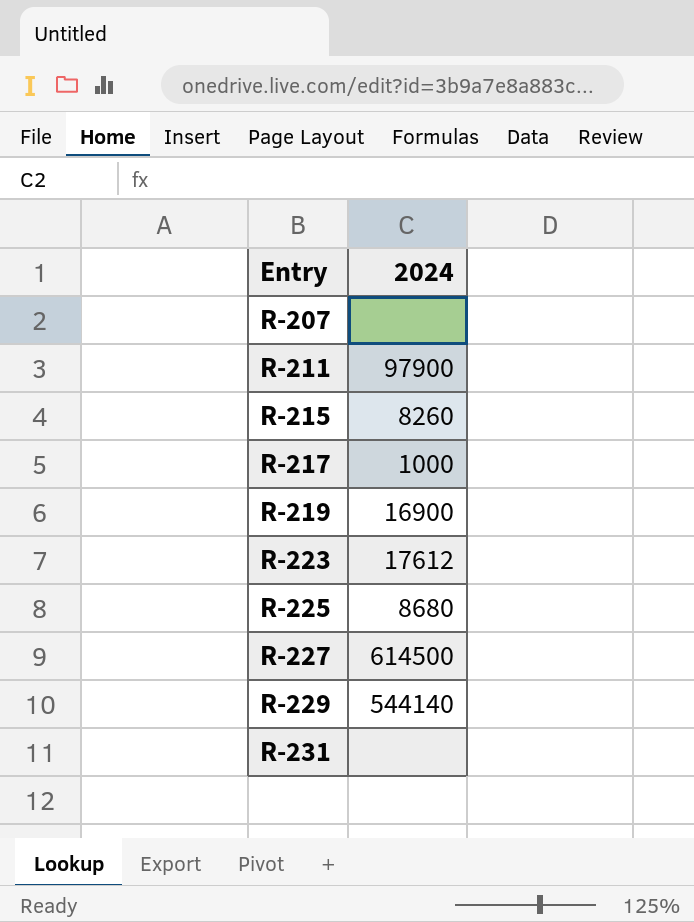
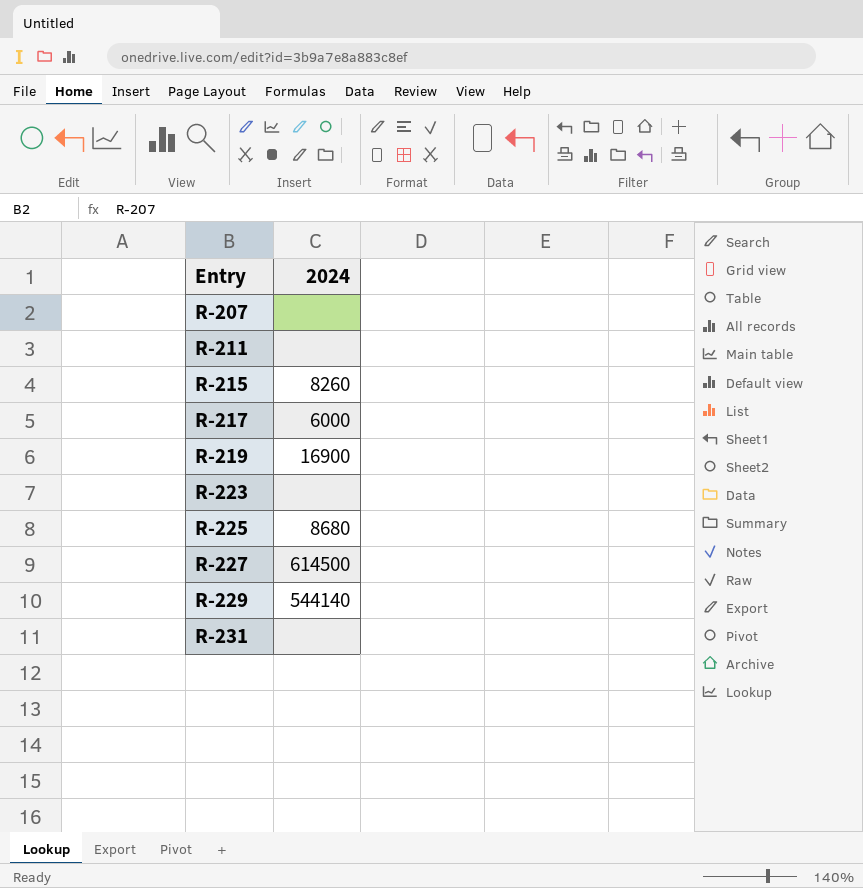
R-211 | 2024: 97900 -> none
R-217 | 2024: 1000 -> 6000
R-223 | 2024: 17612 -> none

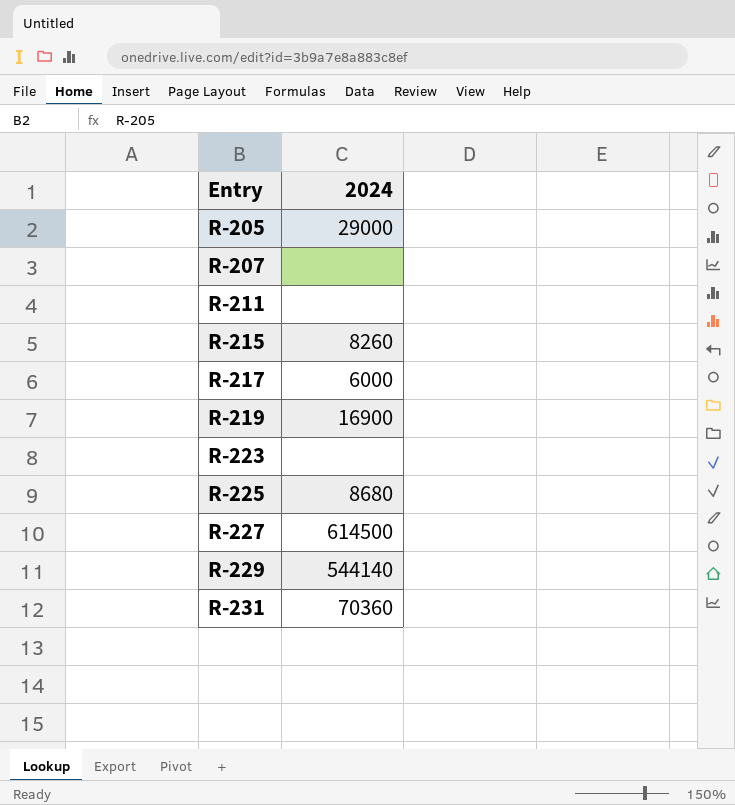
row R-205: none -> 29000
R-231 | 2024: none -> 70360

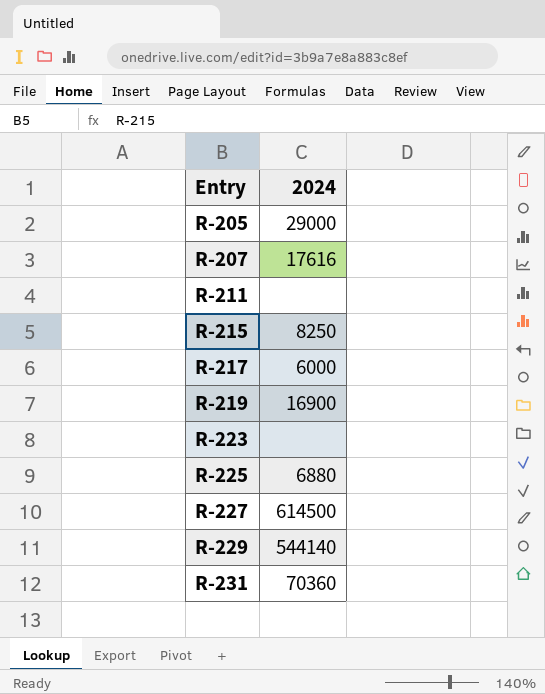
R-207 | 2024: none -> 17616
R-215 | 2024: 8260 -> 8250
R-225 | 2024: 8680 -> 6880

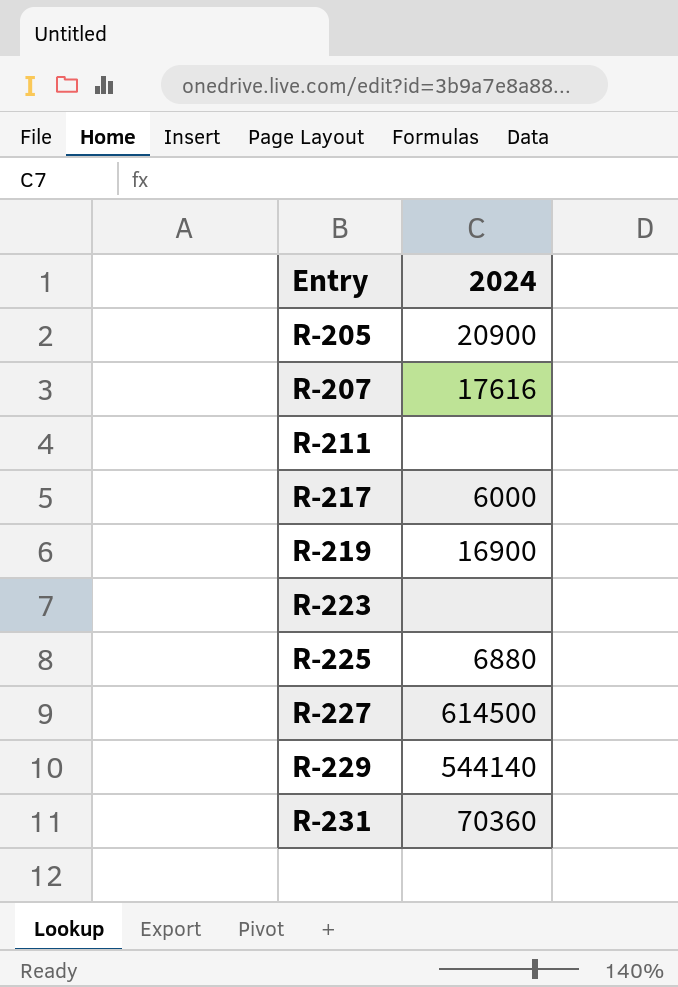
row R-215: 8250 -> none
R-205 | 2024: 29000 -> 20900

